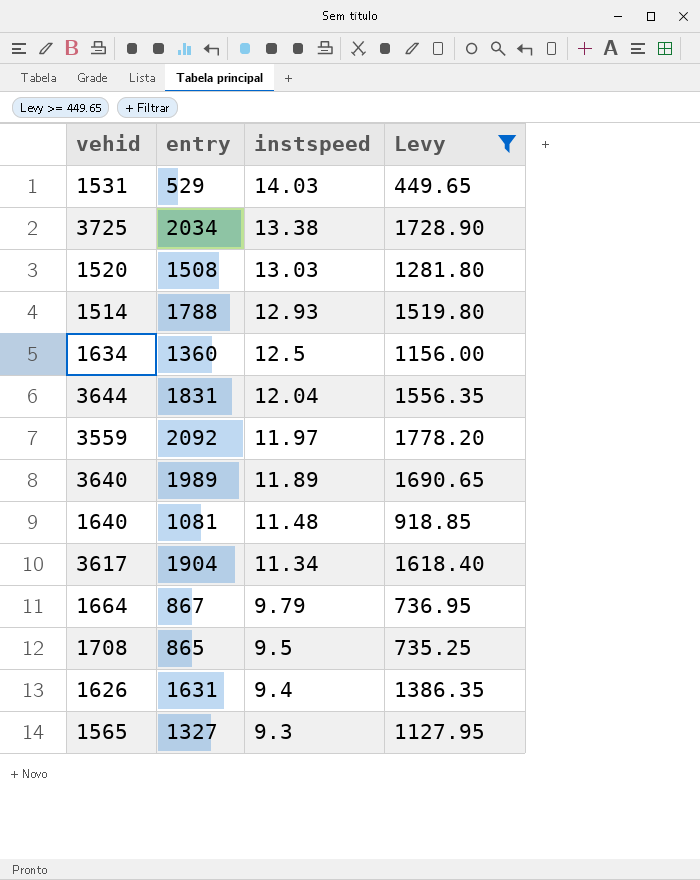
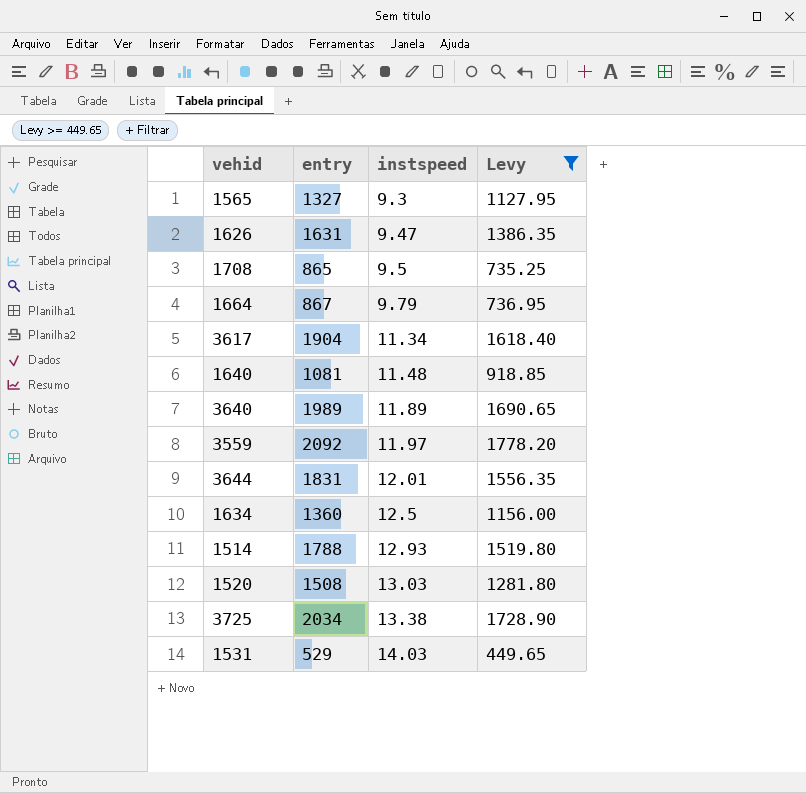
row order: instspeed descending -> instspeed ascending
1626 | instspeed: 9.4 -> 9.47
3644 | instspeed: 12.04 -> 12.01

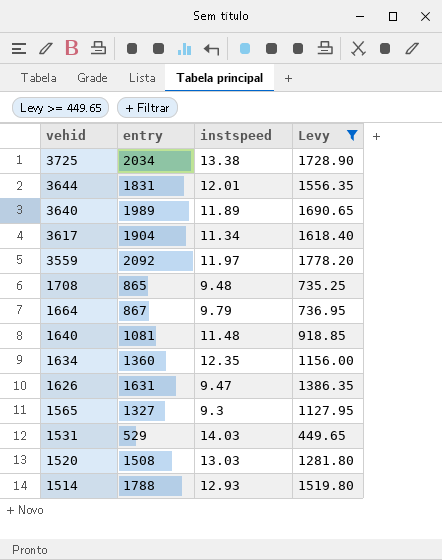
row order: instspeed ascending -> vehid descending
1708 | instspeed: 9.5 -> 9.48
1634 | instspeed: 12.5 -> 12.35

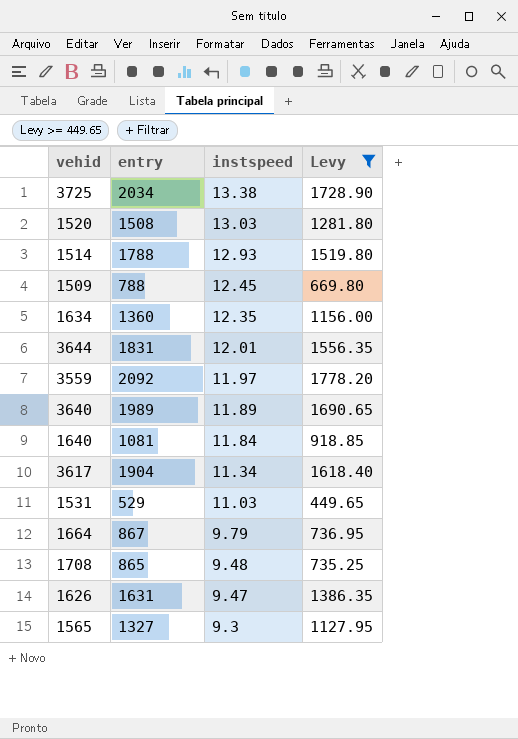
row order: vehid descending -> instspeed descending
row 1509: none -> 788 | 12.45 | 669.80
1640 | instspeed: 11.48 -> 11.84
1531 | instspeed: 14.03 -> 11.03

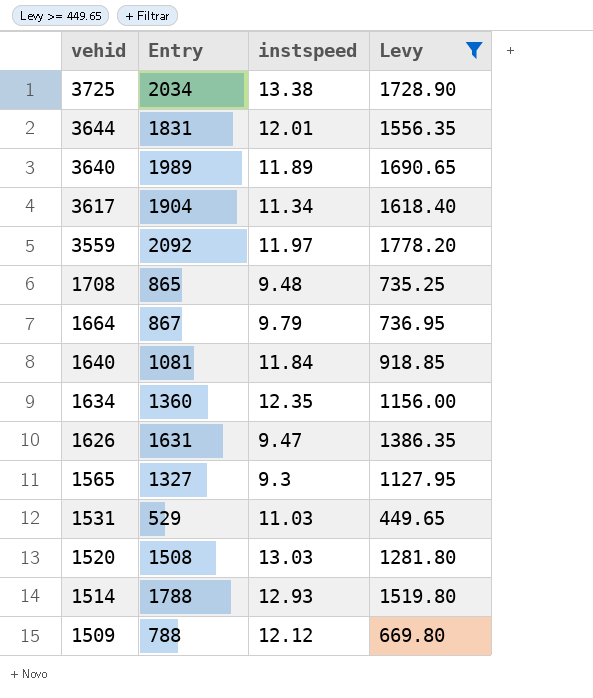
row order: instspeed descending -> vehid descending
column name: entry -> Entry
1509 | instspeed: 12.45 -> 12.12

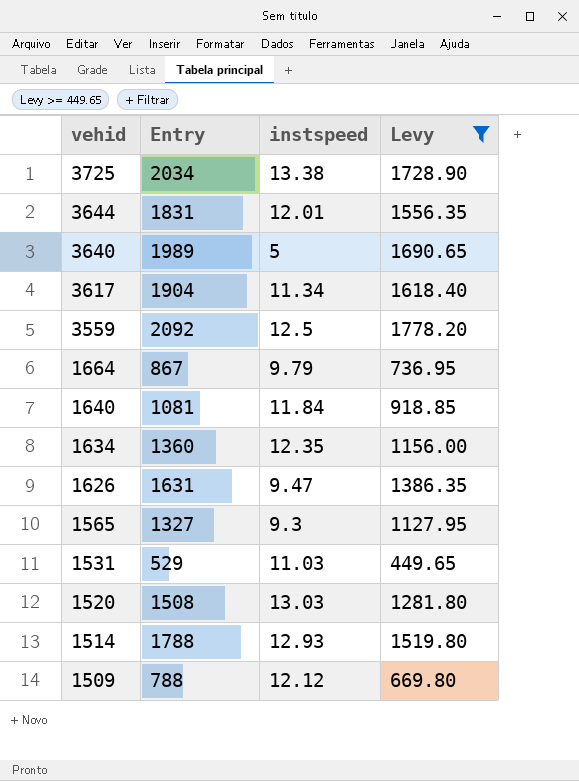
row 1708: 865 | 9.48 | 735.25 -> none
3640 | instspeed: 11.89 -> 5
3559 | instspeed: 11.97 -> 12.5

